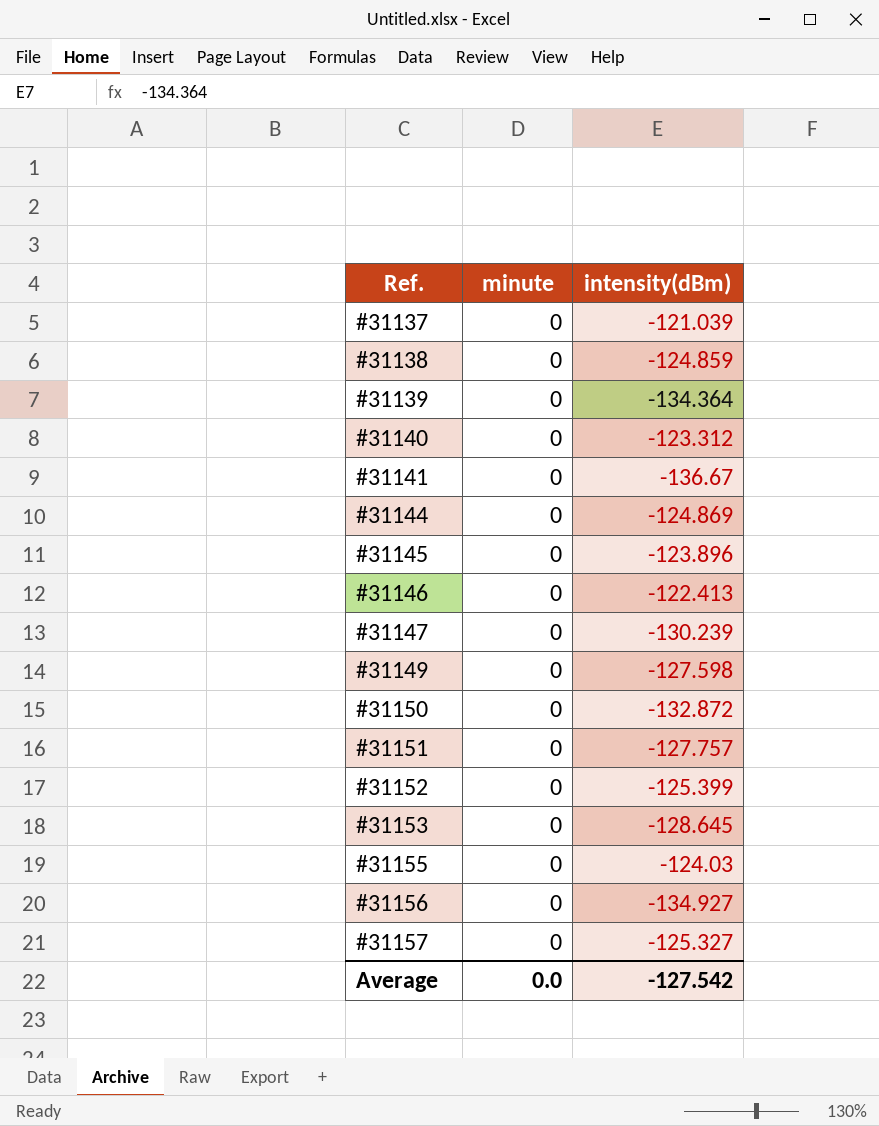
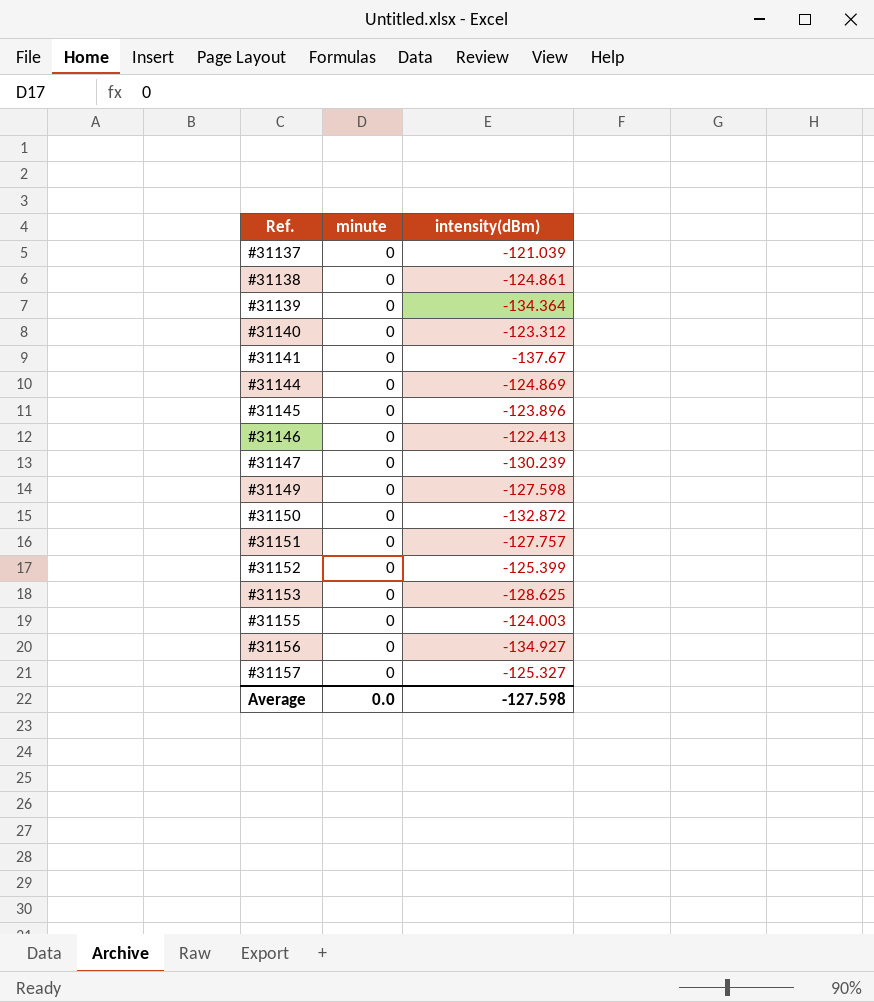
#31138 | intensity(dBm): -124.859 -> -124.861
#31141 | intensity(dBm): -136.67 -> -137.67
#31153 | intensity(dBm): -128.645 -> -128.625
#31155 | intensity(dBm): -124.03 -> -124.003
Average | intensity(dBm): -127.542 -> -127.598

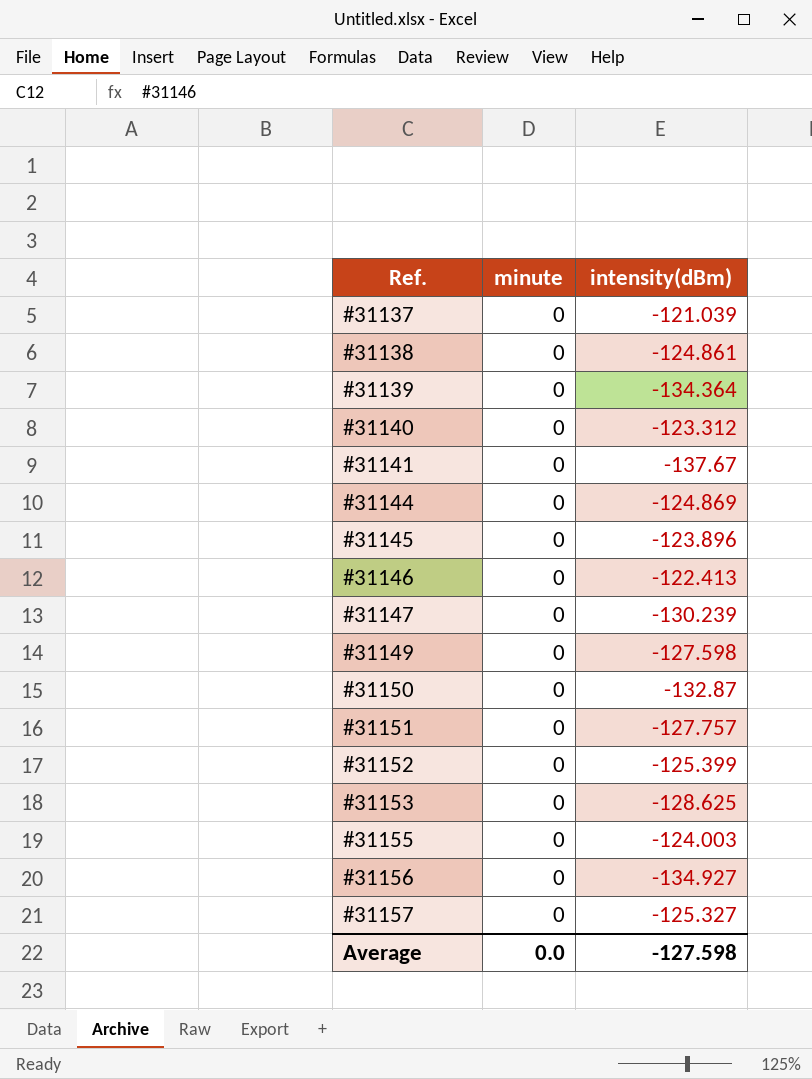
#31150 | intensity(dBm): -132.872 -> -132.87

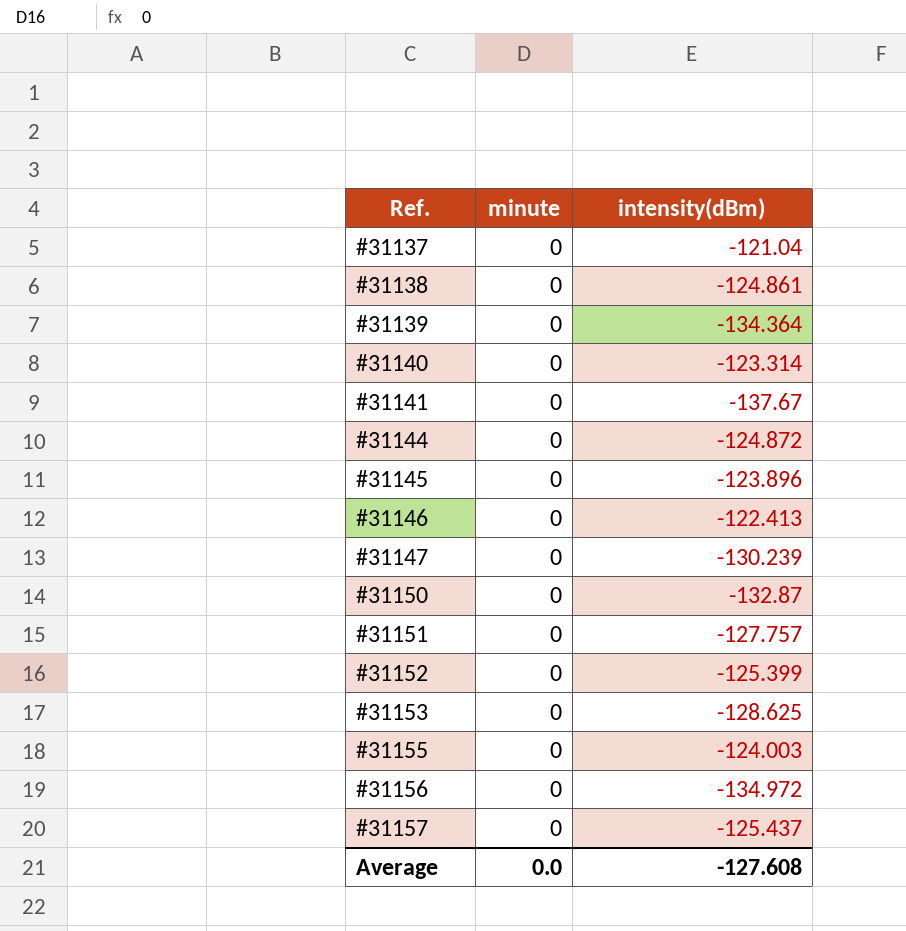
row #31149: 0 | -127.598 -> none
#31137 | intensity(dBm): -121.039 -> -121.04
#31140 | intensity(dBm): -123.312 -> -123.314
#31144 | intensity(dBm): -124.869 -> -124.872
#31156 | intensity(dBm): -134.927 -> -134.972
#31157 | intensity(dBm): -125.327 -> -125.437
Average | intensity(dBm): -127.598 -> -127.608

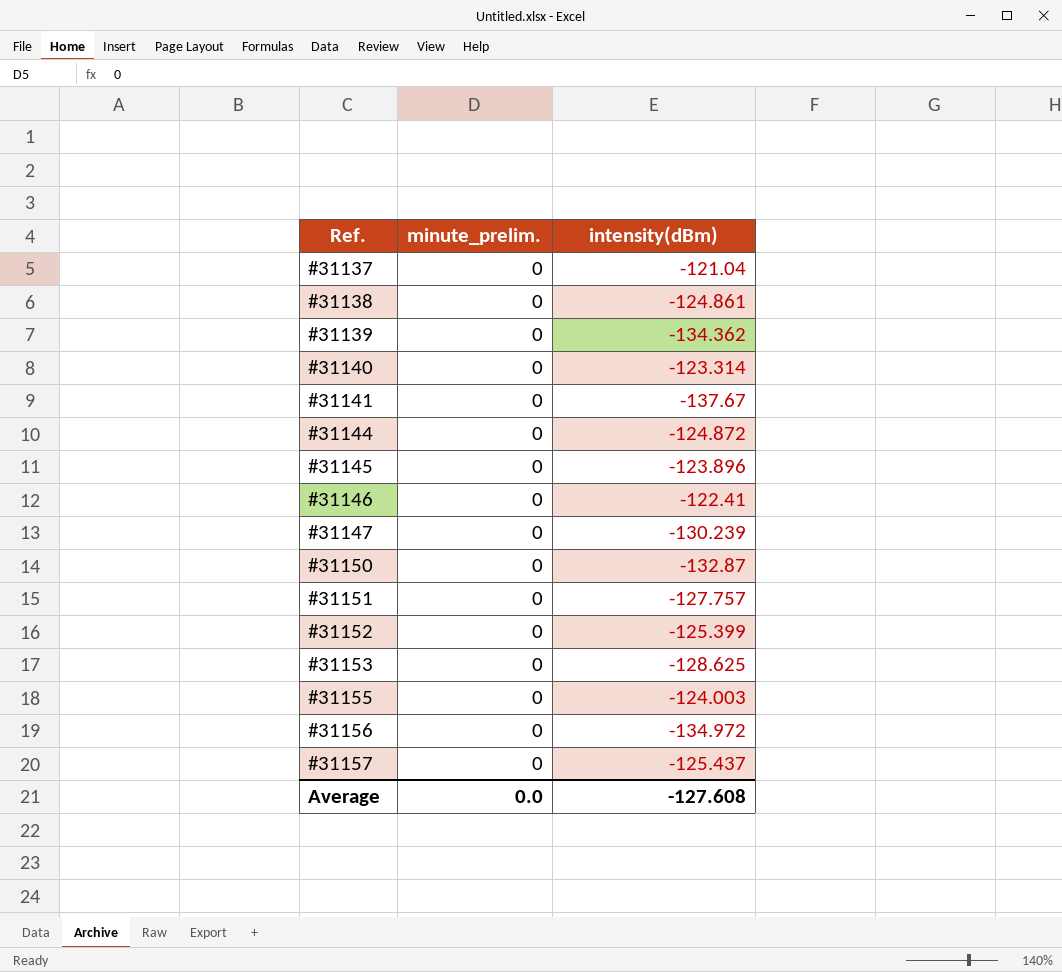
column name: minute -> minute_prelim.
#31139 | intensity(dBm): -134.364 -> -134.362
#31146 | intensity(dBm): -122.413 -> -122.41

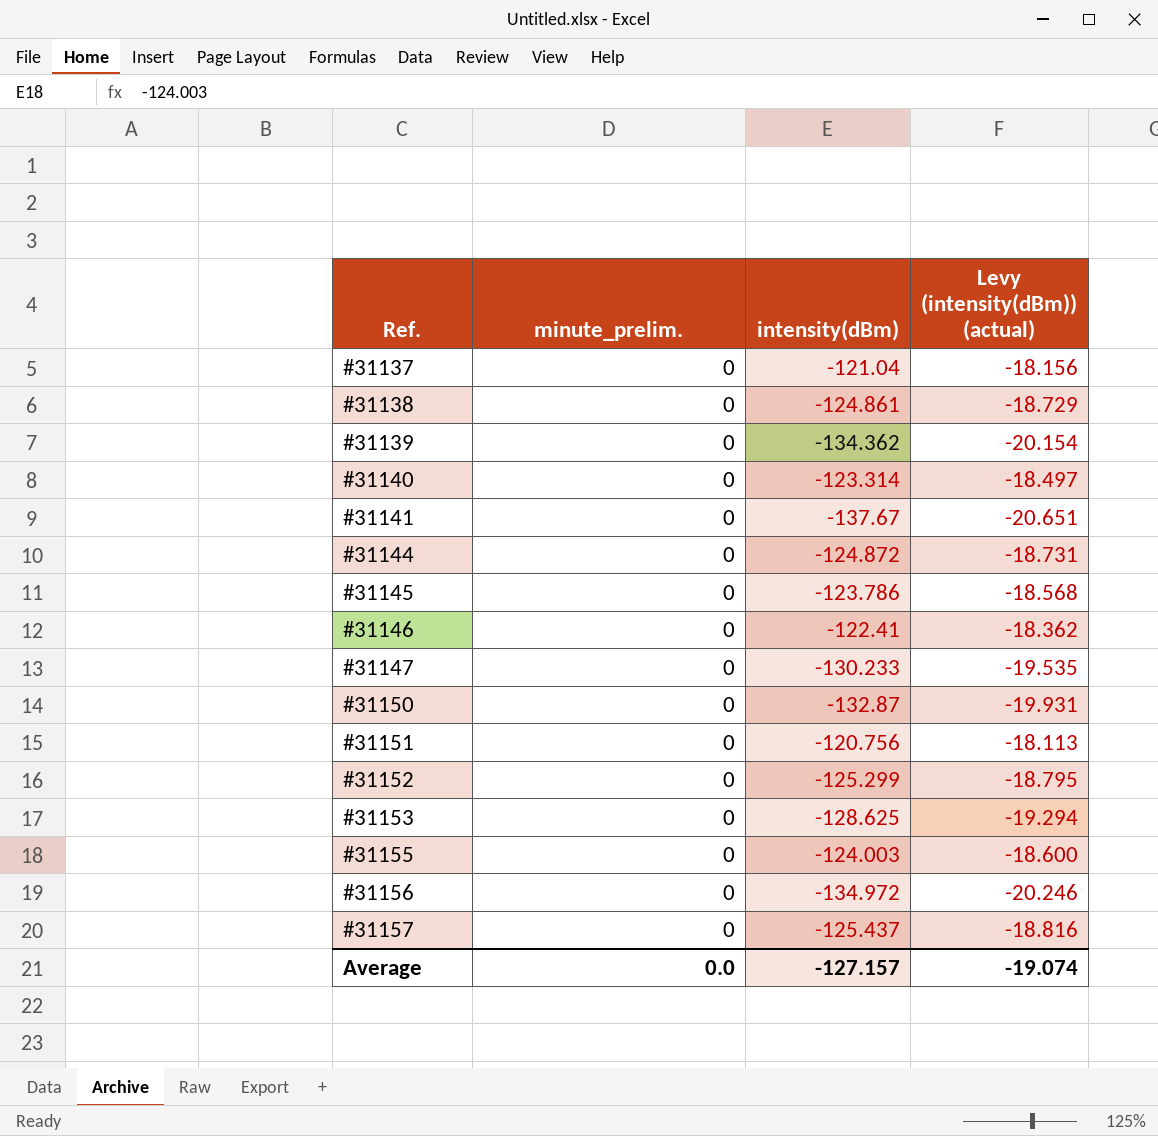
column Levy (intensity(dBm)) (actual) | formula: none -> [intensity(dBm)] * 0.15
#31145 | intensity(dBm): -123.896 -> -123.786
#31147 | intensity(dBm): -130.239 -> -130.233
#31151 | intensity(dBm): -127.757 -> -120.756
#31152 | intensity(dBm): -125.399 -> -125.299
Average | intensity(dBm): -127.608 -> -127.157

